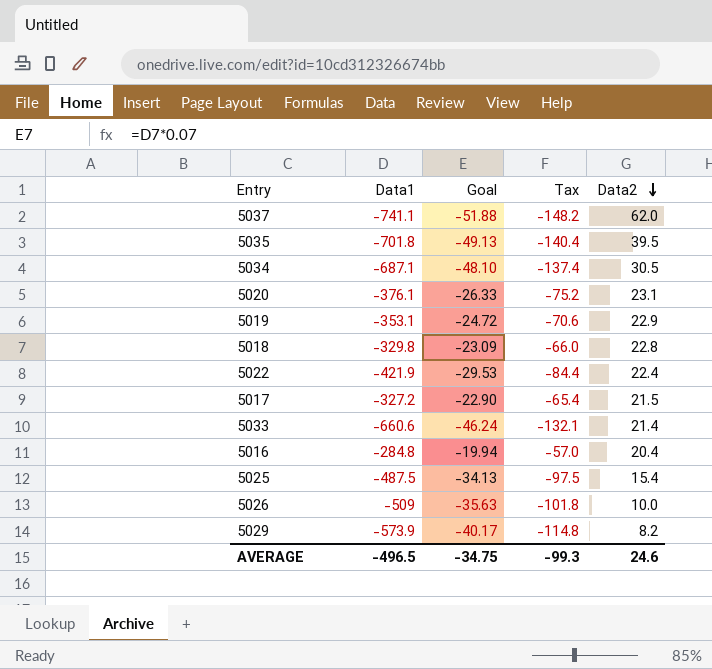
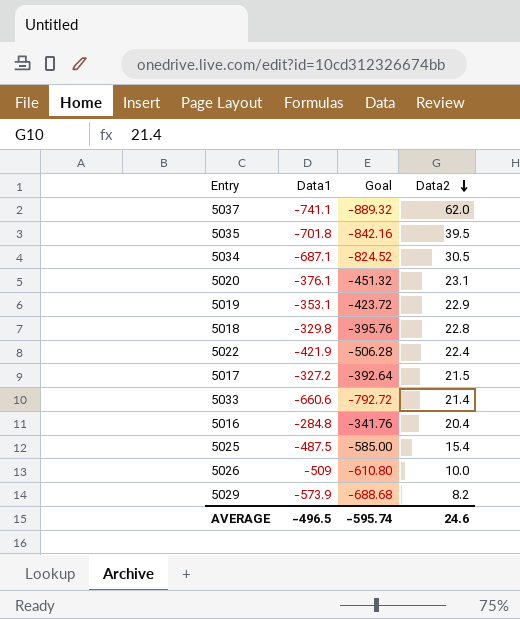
column Tax | formula: [Data1] * 0.2 -> none
column Goal | formula: [Data1] * 0.07 -> [Data1] * 1.2
AVERAGE | Goal: -34.75 -> -595.74

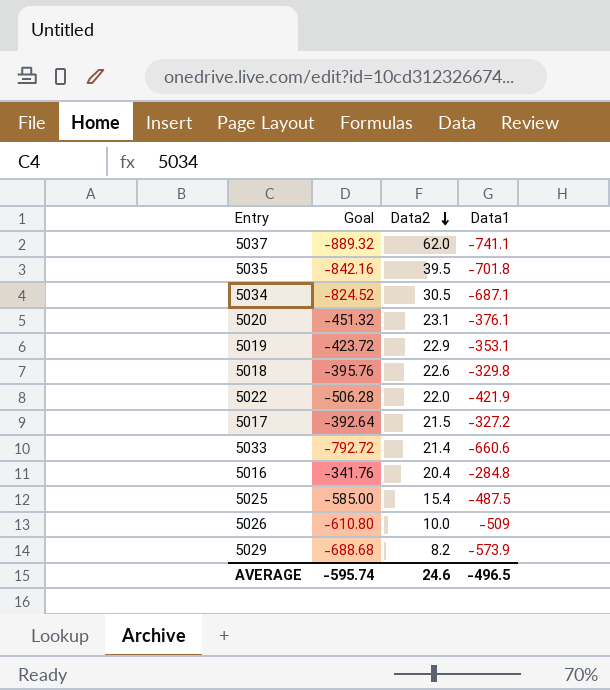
column Data1 | position: 2 -> 4
5018 | Data2: 22.8 -> 22.6
5022 | Data2: 22.4 -> 22.0

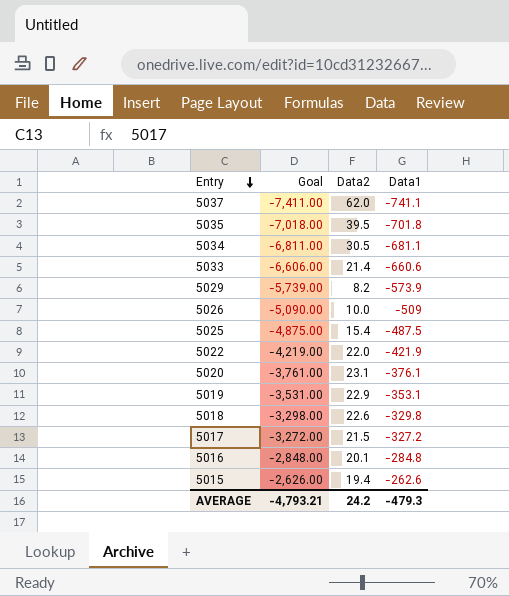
row order: Data2 descending -> Entry descending
column Goal | formula: [Data1] * 1.2 -> [Data1] * 10
5034 | Data1: -687.1 -> -681.1
5016 | Data2: 20.4 -> 20.1
row 5015: none -> -2,626.00 | 19.4 | -262.6
AVERAGE | Goal: -595.74 -> -4,793.21
AVERAGE | Data2: 24.6 -> 24.2
AVERAGE | Data1: -496.5 -> -479.3

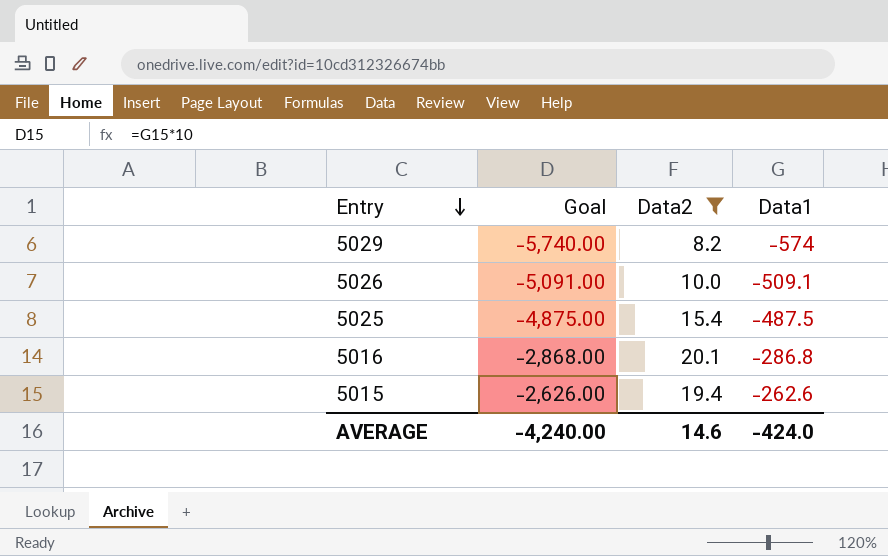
filter: none -> Data2 <= 20.1
5029 | Goal: -5,739.00 -> -5,740.00
5029 | Data1: -573.9 -> -574
5026 | Goal: -5,090.00 -> -5,091.00
5026 | Data1: -509 -> -509.1
5016 | Goal: -2,848.00 -> -2,868.00
5016 | Data1: -284.8 -> -286.8
AVERAGE | Goal: -4,793.21 -> -4,240.00
AVERAGE | Data2: 24.2 -> 14.6
AVERAGE | Data1: -479.3 -> -424.0

